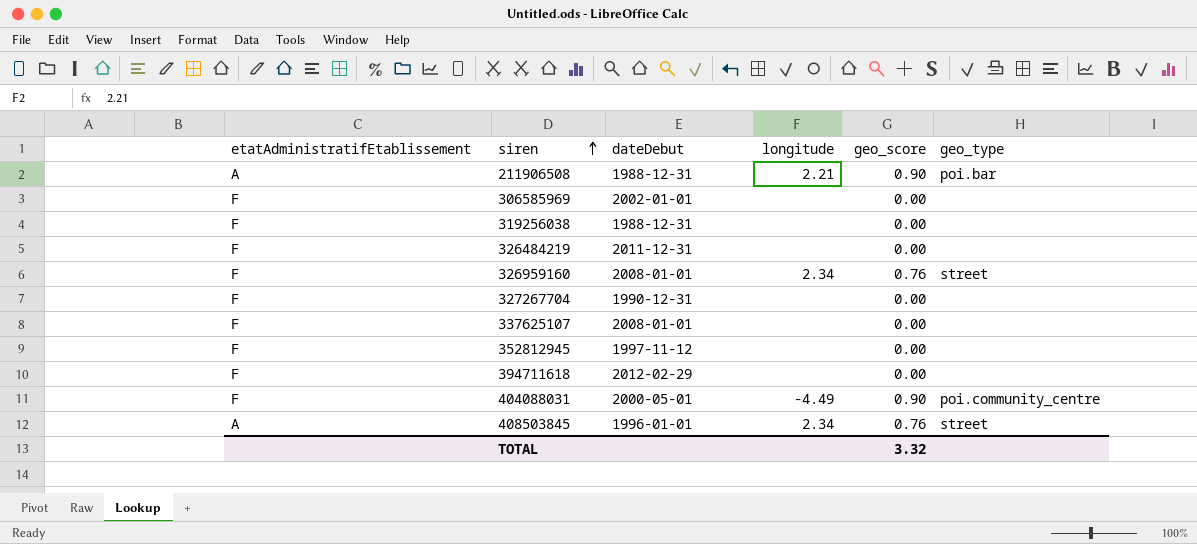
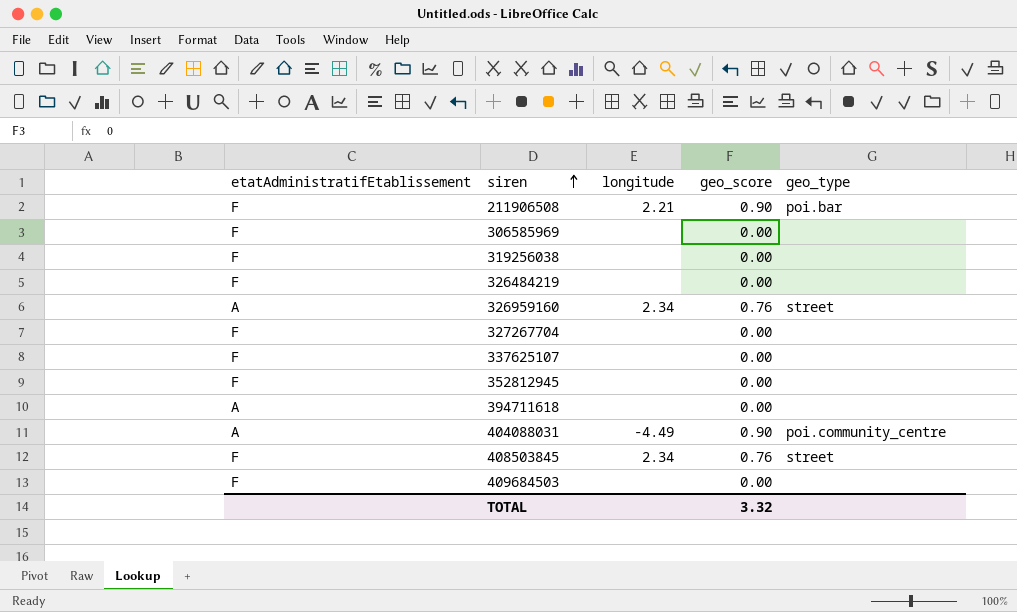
column dateDebut | position: 3 -> none
211906508 | etatAdministratifEtablissement: A -> F
326959160 | etatAdministratifEtablissement: F -> A
394711618 | etatAdministratifEtablissement: F -> A
404088031 | etatAdministratifEtablissement: F -> A
408503845 | etatAdministratifEtablissement: A -> F
row 409684503: none -> F | none | 0.00 | none

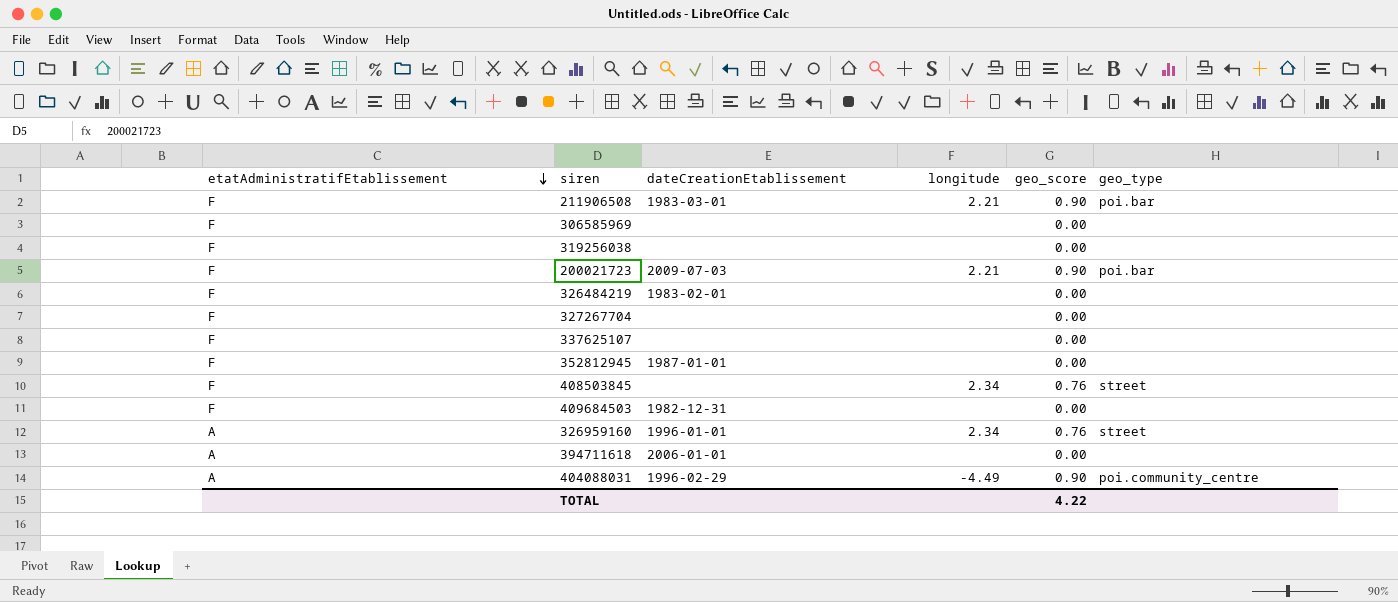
row order: siren ascending -> etatAdministratifEtablissement descending
column dateCreationEtablissement | position: none -> 3
row 200021723: none -> F | 2009-07-03 | 2.21 | 0.90 | poi.bar
TOTAL | geo_score: 3.32 -> 4.22

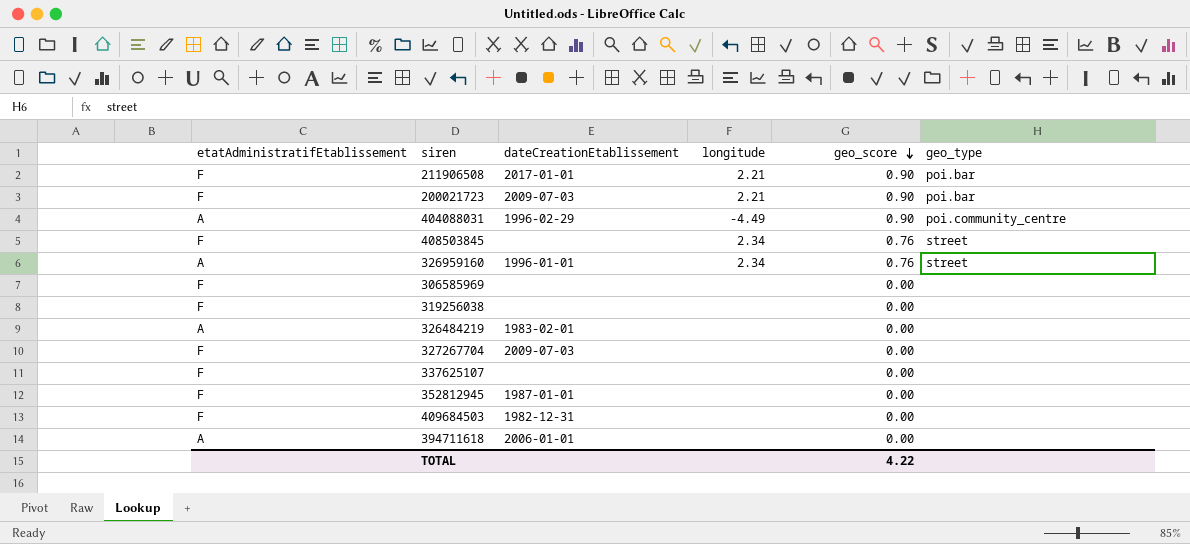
row order: etatAdministratifEtablissement descending -> geo_score descending
211906508 | dateCreationEtablissement: 1983-03-01 -> 2017-01-01
326484219 | etatAdministratifEtablissement: F -> A
327267704 | dateCreationEtablissement: none -> 2009-07-03

